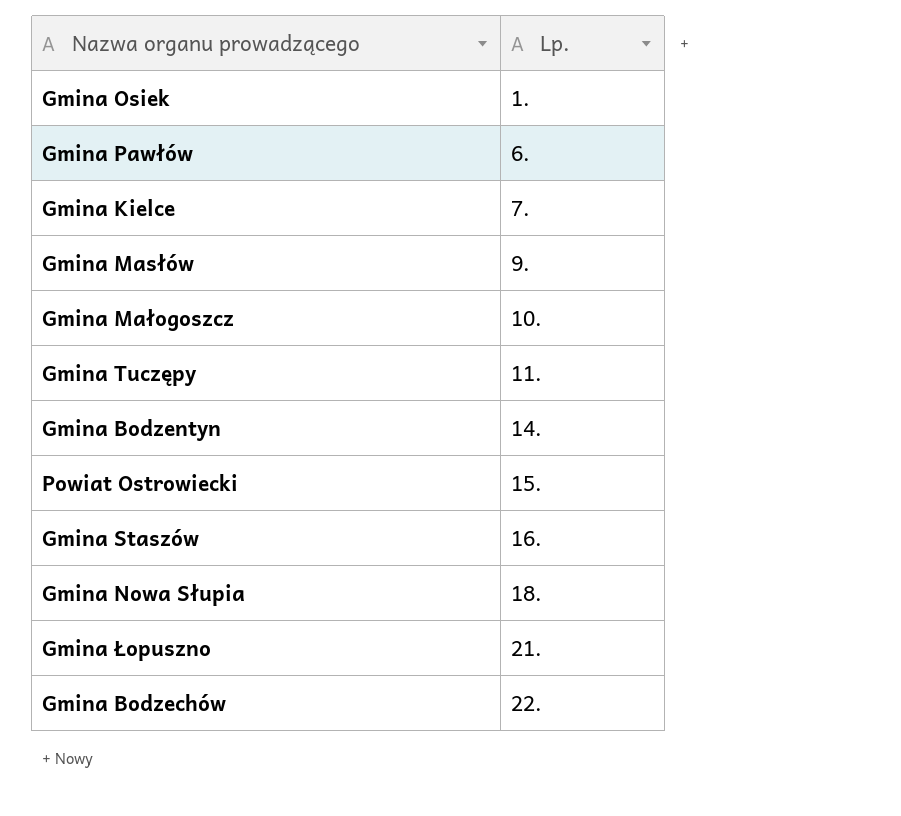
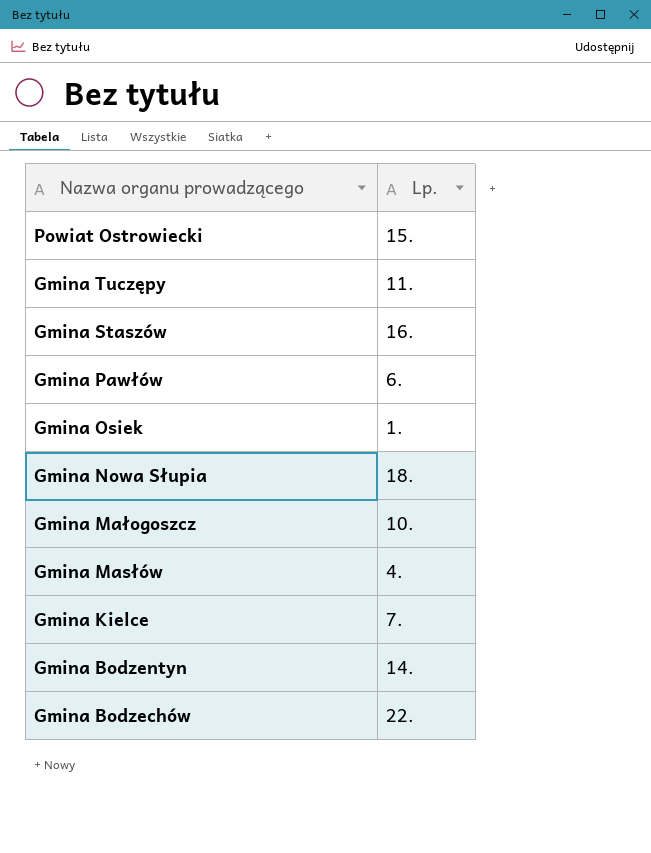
row order: Lp. ascending -> Nazwa organu prowadzącego descending
row Gmina Łopuszno: 21. -> none
Gmina Masłów | Lp.: 9. -> 4.

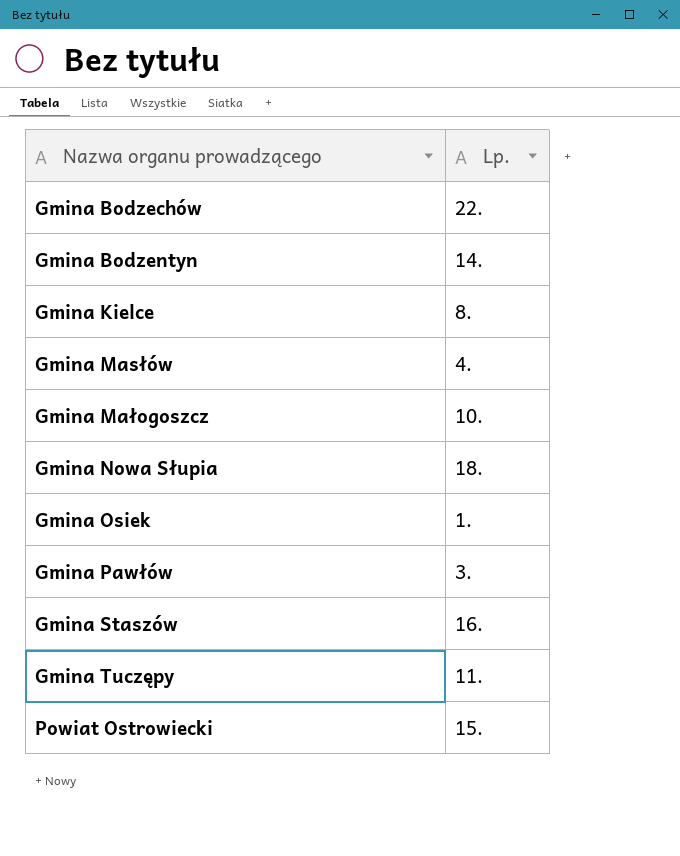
row order: Nazwa organu prowadzącego descending -> Nazwa organu prowadzącego ascending
Gmina Kielce | Lp.: 7. -> 8.
Gmina Pawłów | Lp.: 6. -> 3.

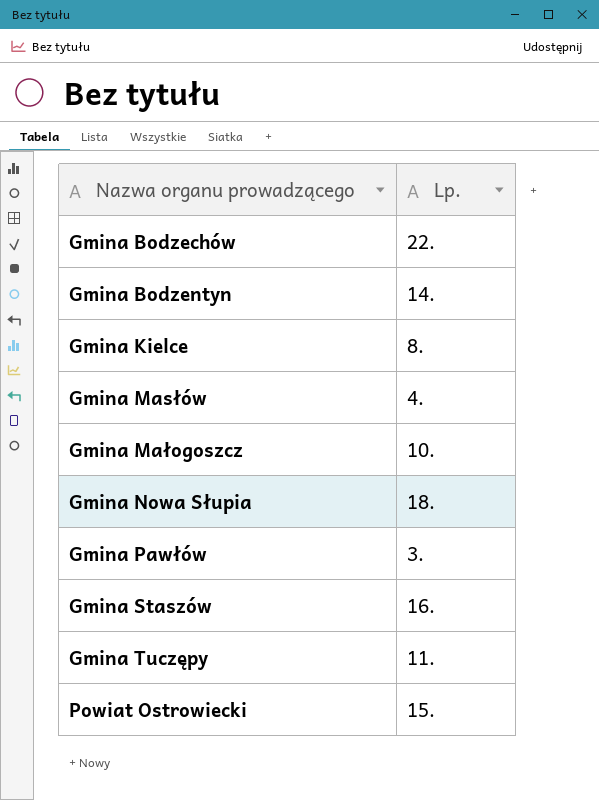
row Gmina Osiek: 1. -> none

